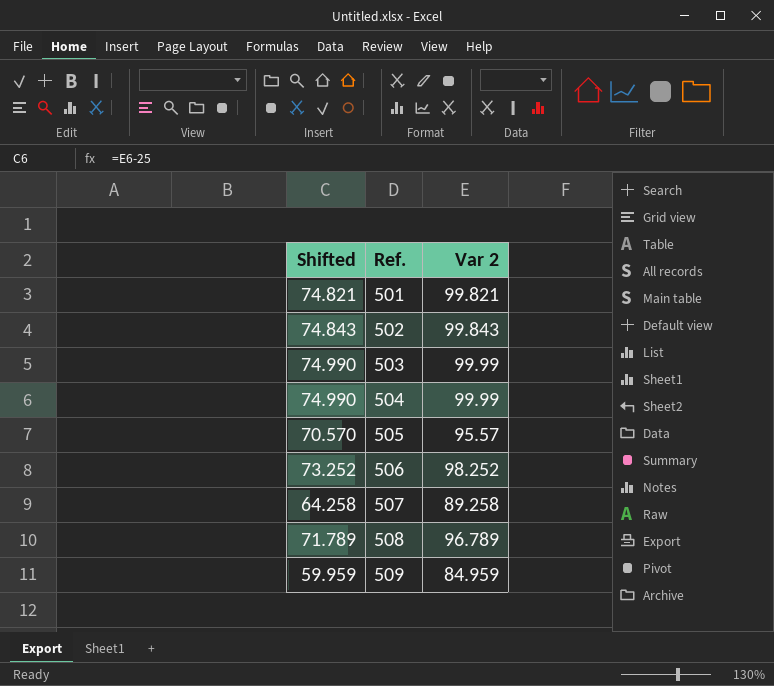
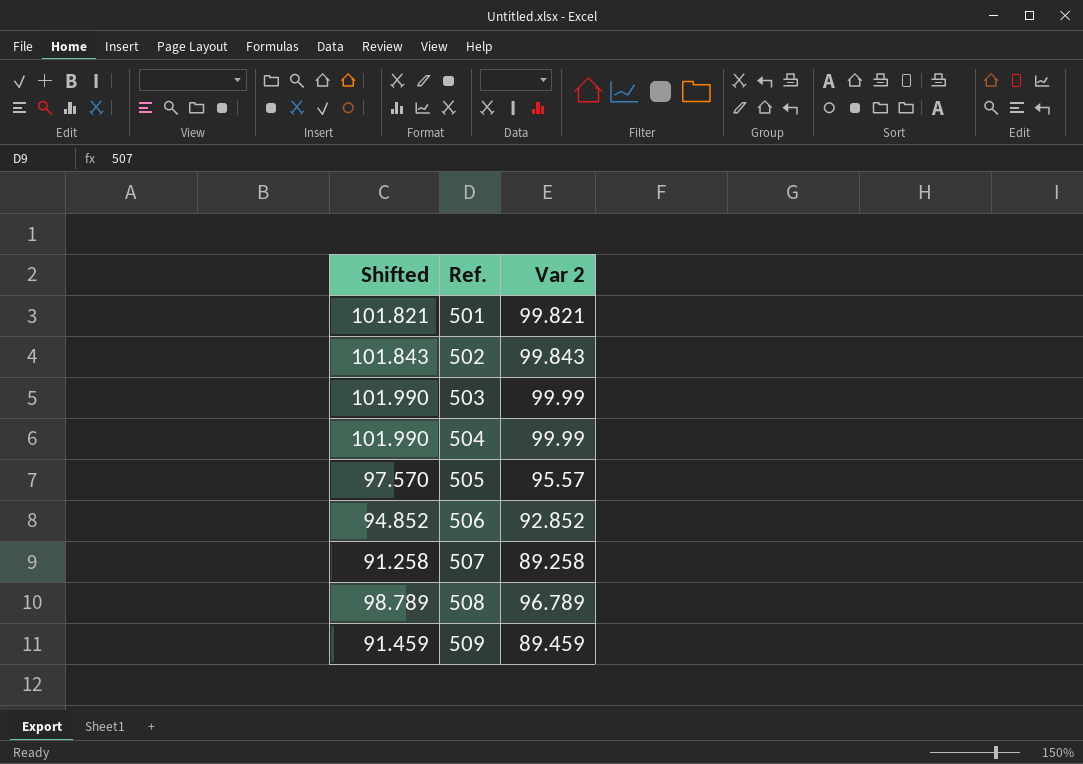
column Shifted | formula: [Var 2] - 25 -> [Var 2] + 2
506 | Var 2: 98.252 -> 92.852
509 | Var 2: 84.959 -> 89.459

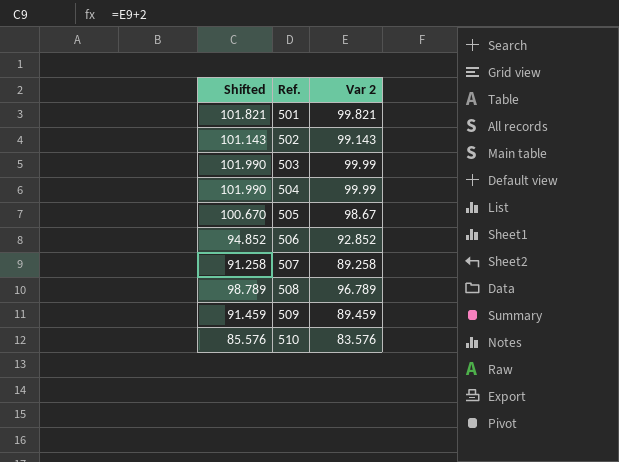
502 | Shifted: 101.843 -> 101.143
502 | Var 2: 99.843 -> 99.143
505 | Shifted: 97.570 -> 100.670
505 | Var 2: 95.57 -> 98.67
row 510: none -> 85.576 | 83.576

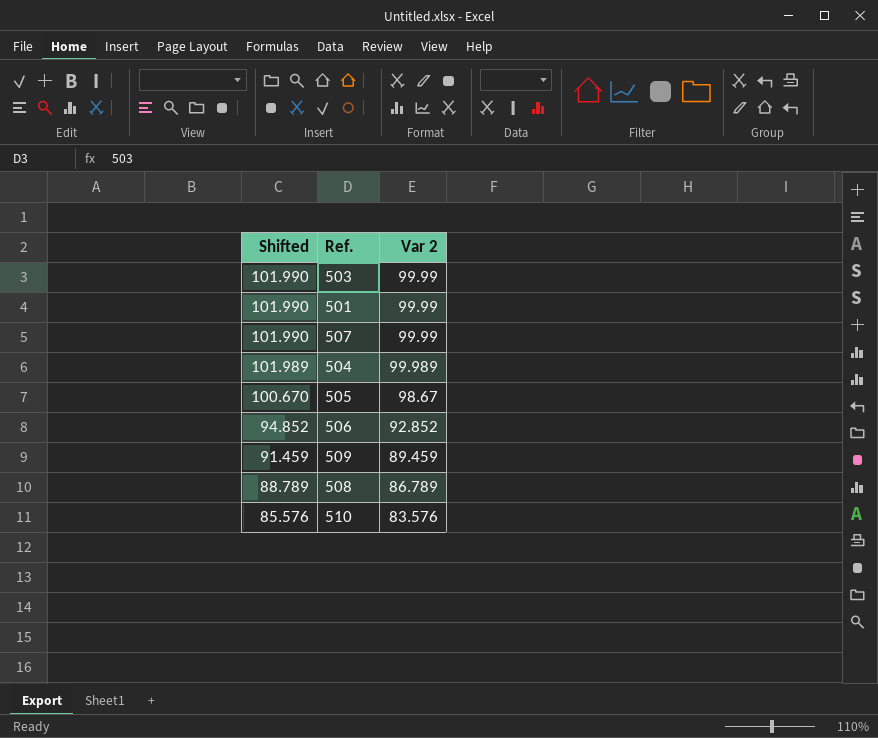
row order: Ref. ascending -> Shifted descending
row 502: 101.143 | 99.143 -> none
501 | Shifted: 101.821 -> 101.990
501 | Var 2: 99.821 -> 99.99
507 | Shifted: 91.258 -> 101.990
507 | Var 2: 89.258 -> 99.99
504 | Shifted: 101.990 -> 101.989
504 | Var 2: 99.99 -> 99.989
508 | Shifted: 98.789 -> 88.789
508 | Var 2: 96.789 -> 86.789

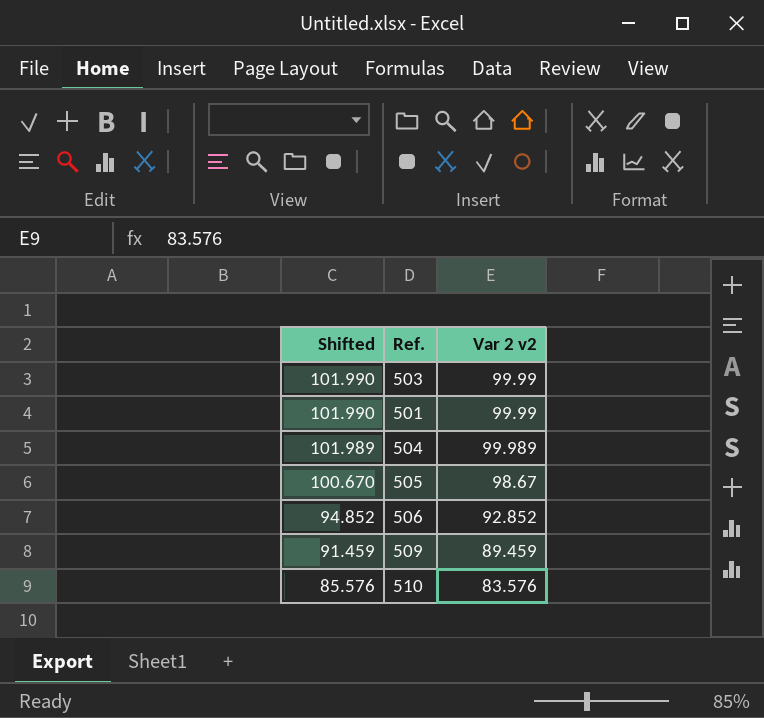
column name: Var 2 -> Var 2 v2
row 507: 101.990 | 99.99 -> none
row 508: 88.789 | 86.789 -> none

